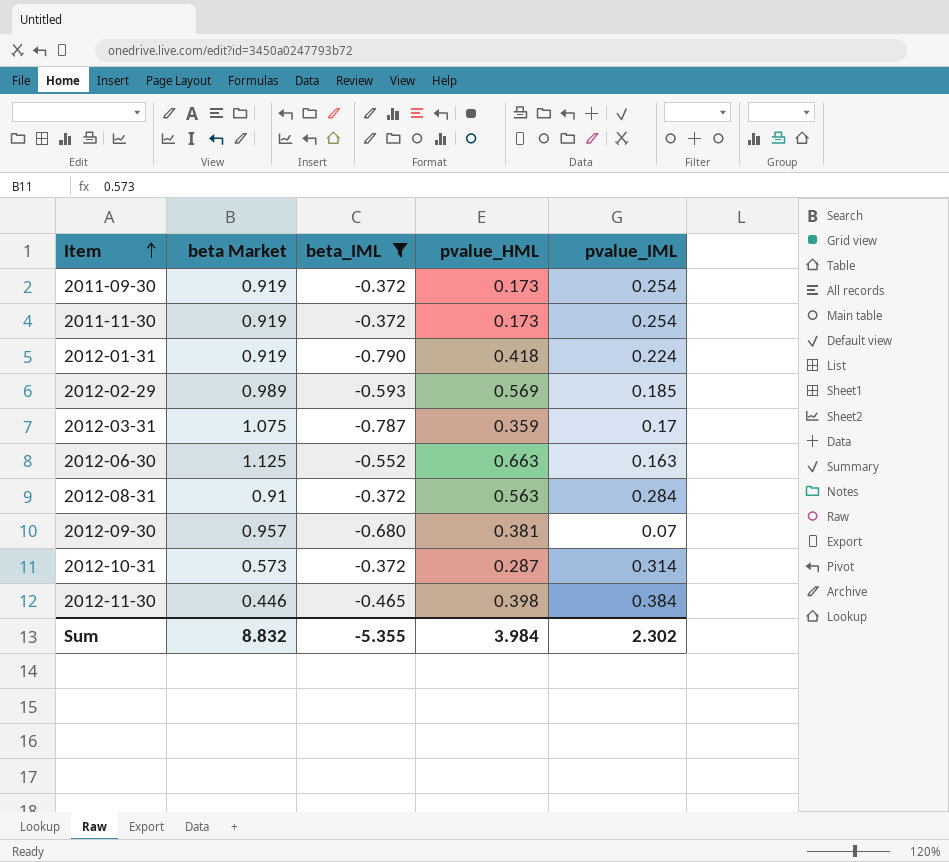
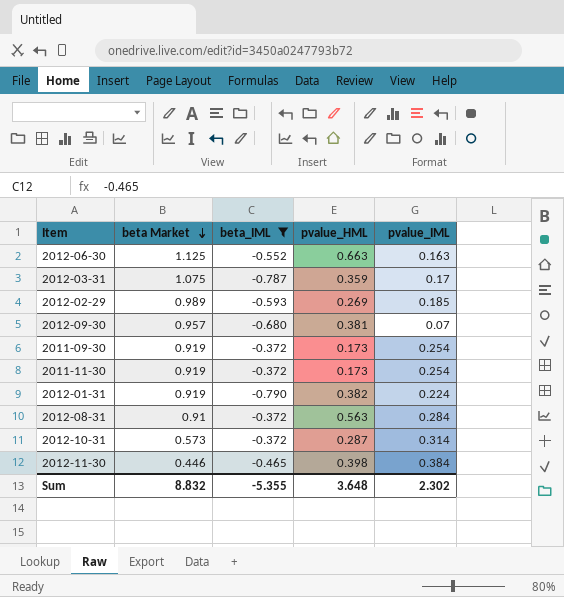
row order: Item ascending -> beta Market descending
2012-02-29 | pvalue_HML: 0.569 -> 0.269
2012-01-31 | pvalue_HML: 0.418 -> 0.382
Sum | pvalue_HML: 3.984 -> 3.648

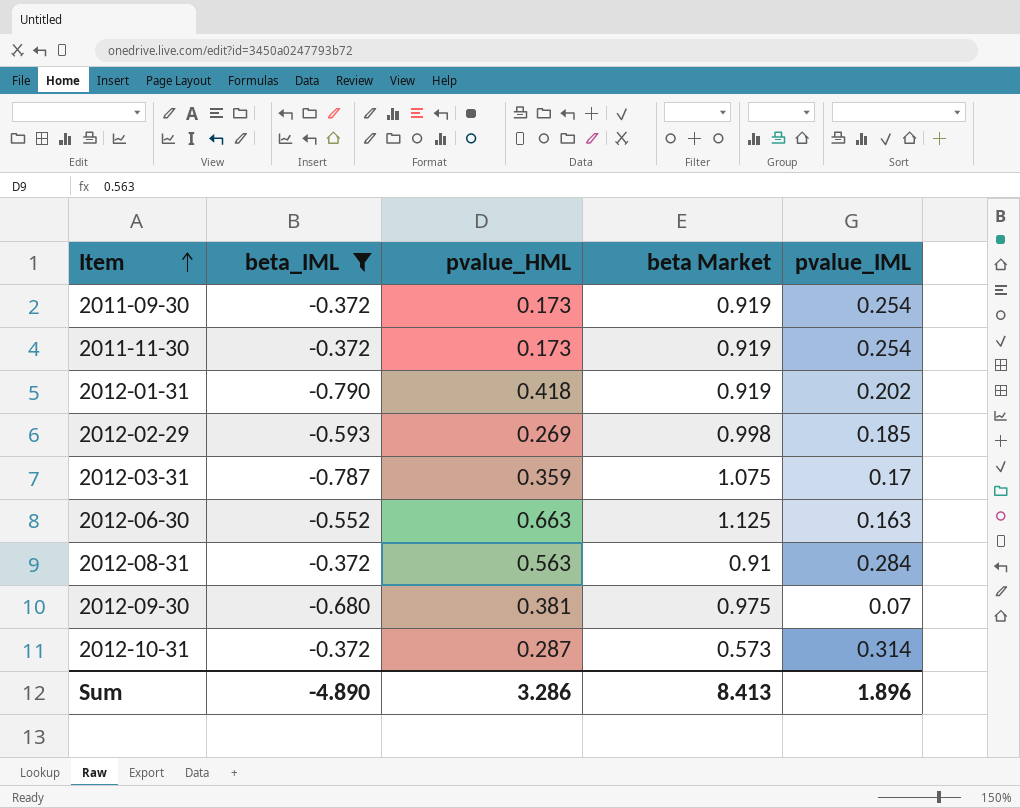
row order: beta Market descending -> Item ascending
column beta Market | position: 2 -> 4
row 2012-11-30: 0.446 | -0.465 | 0.398 | 0.384 -> none
2012-01-31 | pvalue_HML: 0.382 -> 0.418
2012-01-31 | pvalue_IML: 0.224 -> 0.202
2012-02-29 | beta Market: 0.989 -> 0.998
2012-09-30 | beta Market: 0.957 -> 0.975
Sum | beta_IML: -5.355 -> -4.890
Sum | pvalue_HML: 3.648 -> 3.286
Sum | beta Market: 8.832 -> 8.413
Sum | pvalue_IML: 2.302 -> 1.896

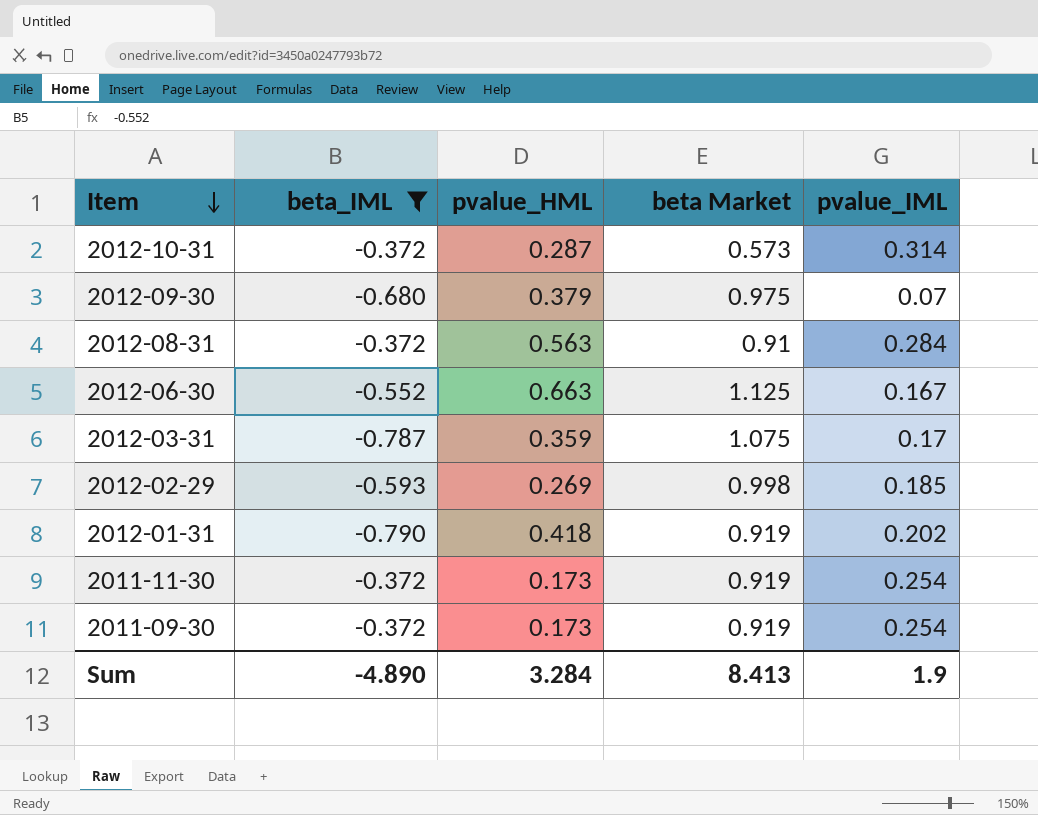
row order: Item ascending -> Item descending
2012-09-30 | pvalue_HML: 0.381 -> 0.379
2012-06-30 | pvalue_IML: 0.163 -> 0.167
Sum | pvalue_HML: 3.286 -> 3.284
Sum | pvalue_IML: 1.896 -> 1.9

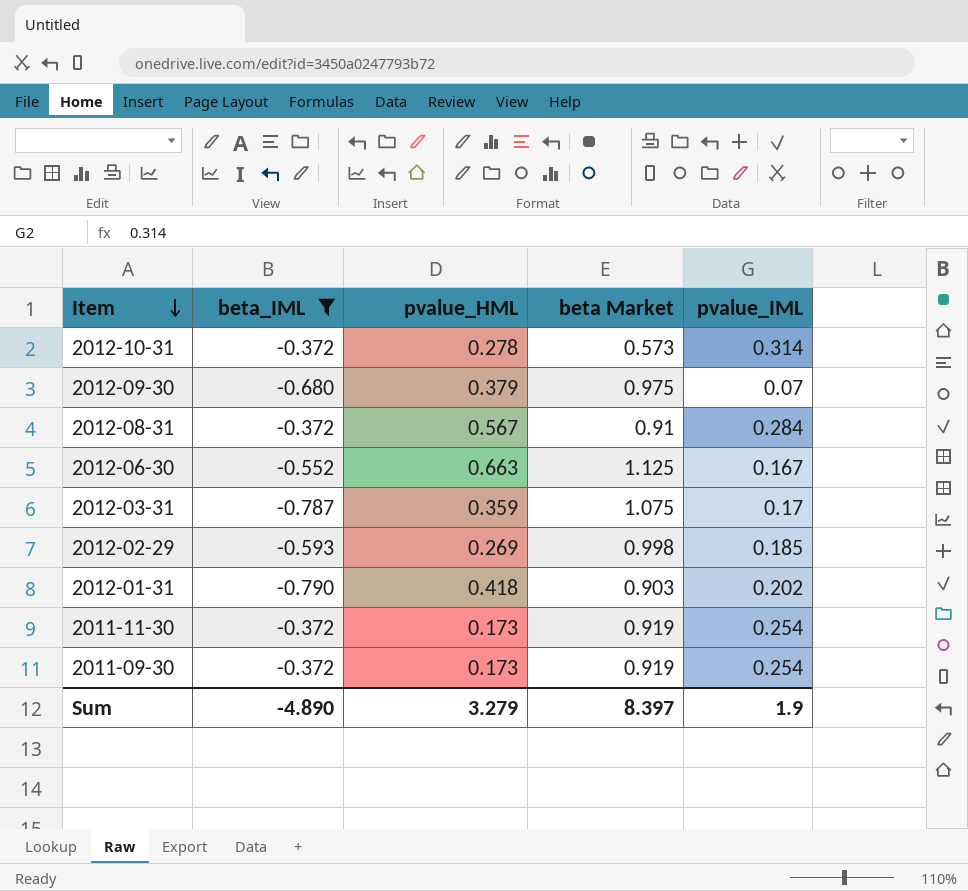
2012-10-31 | pvalue_HML: 0.287 -> 0.278
2012-08-31 | pvalue_HML: 0.563 -> 0.567
2012-01-31 | beta Market: 0.919 -> 0.903
Sum | pvalue_HML: 3.284 -> 3.279
Sum | beta Market: 8.413 -> 8.397

